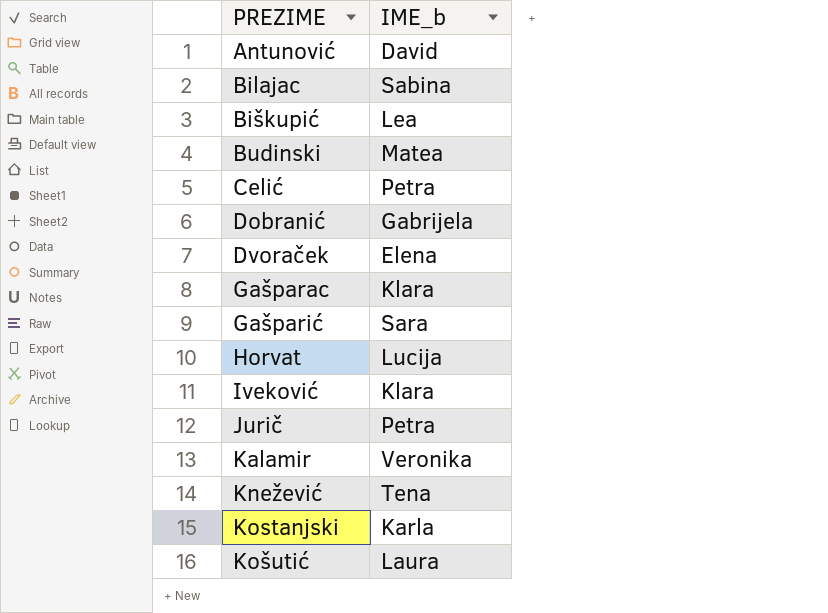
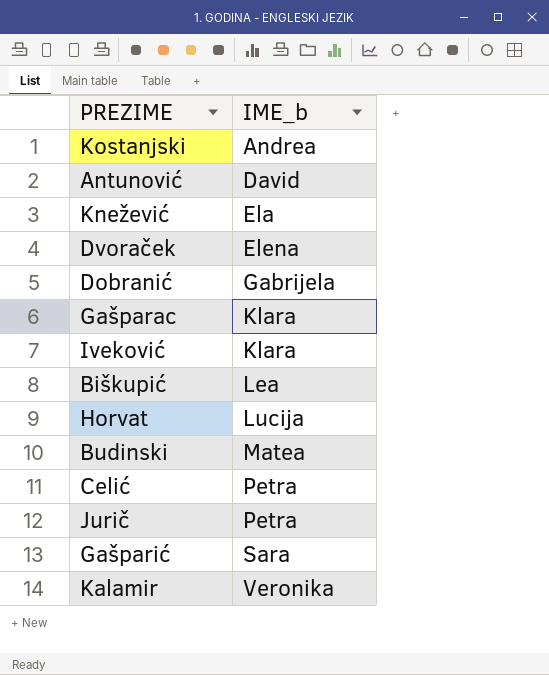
row order: PREZIME ascending -> IME_b ascending
row Bilajac: Sabina -> none
row Košutić: Laura -> none
Kostanjski | IME_b: Karla -> Andrea
Knežević | IME_b: Tena -> Ela

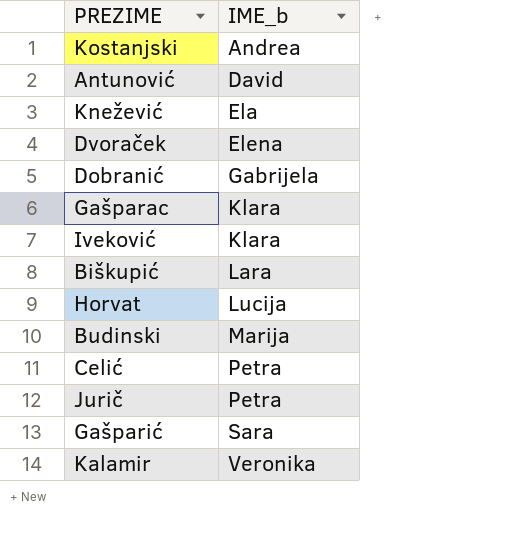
Biškupić | IME_b: Lea -> Lara
Budinski | IME_b: Matea -> Marija

